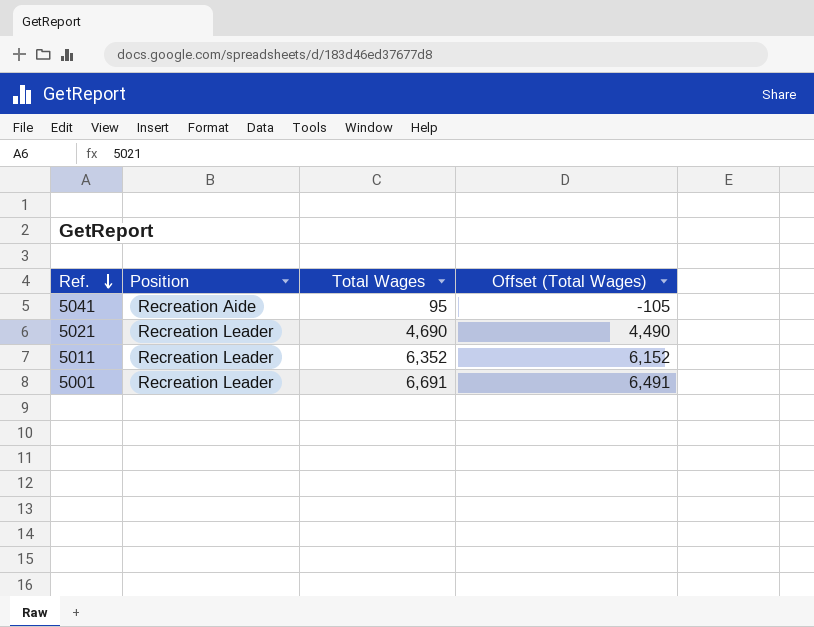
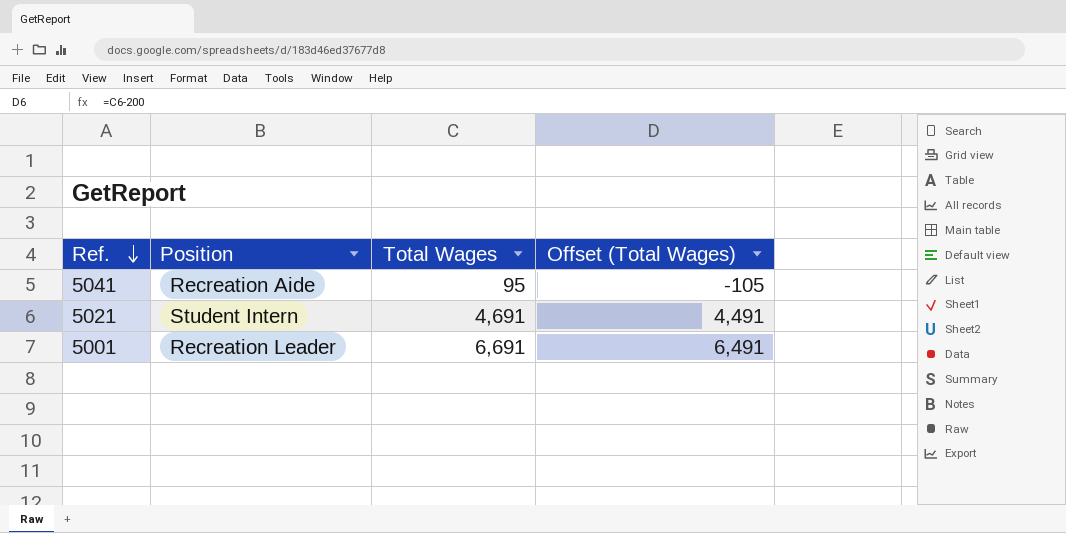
row 5011: Recreation Leader | 6,352 | 6,152 -> none
5021 | Position: Recreation Leader -> Student Intern
5021 | Total Wages: 4,690 -> 4,691
5021 | Offset (Total Wages): 4,490 -> 4,491

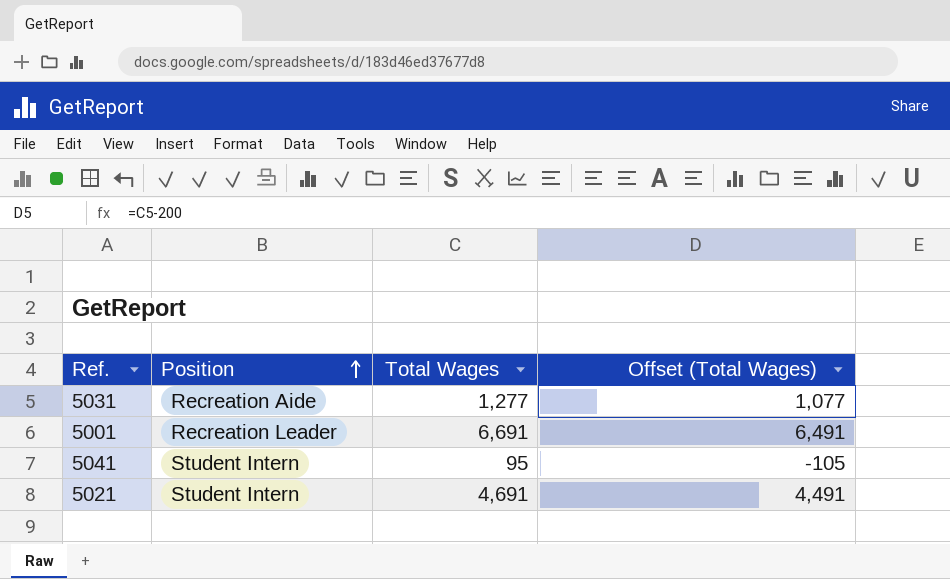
row order: Ref. descending -> Position ascending
row 5031: none -> Recreation Aide | 1,277 | 1,077
5041 | Position: Recreation Aide -> Student Intern

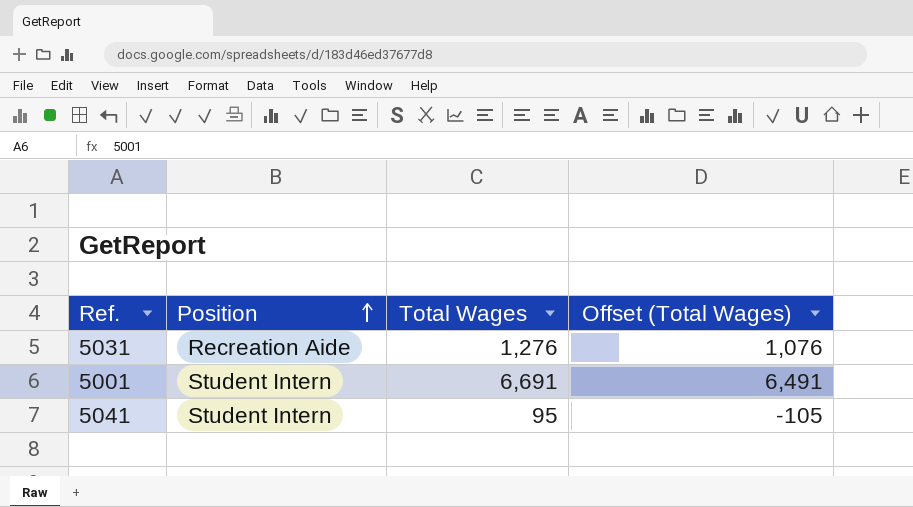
row 5021: Student Intern | 4,691 | 4,491 -> none
5031 | Total Wages: 1,277 -> 1,276
5031 | Offset (Total Wages): 1,077 -> 1,076
5001 | Position: Recreation Leader -> Student Intern

